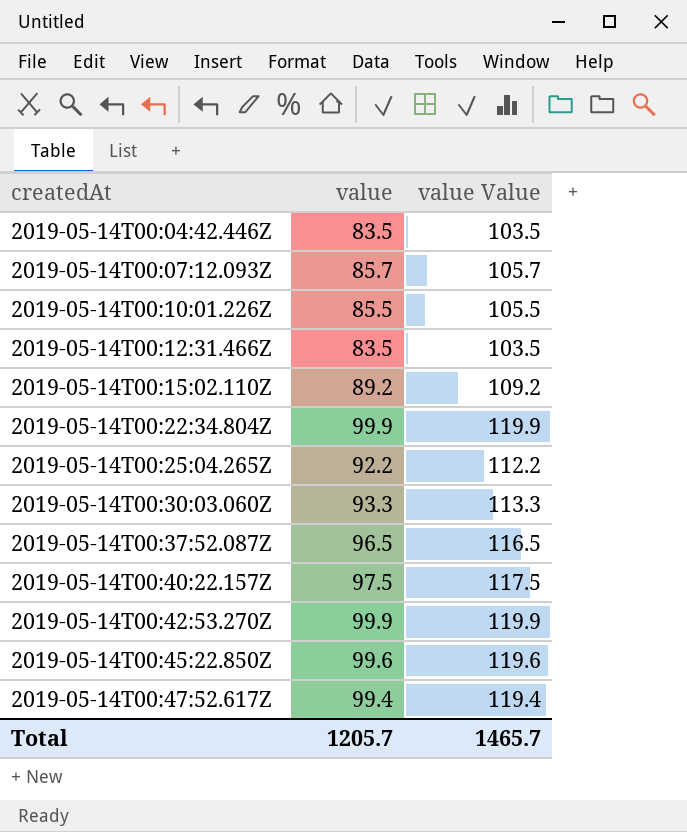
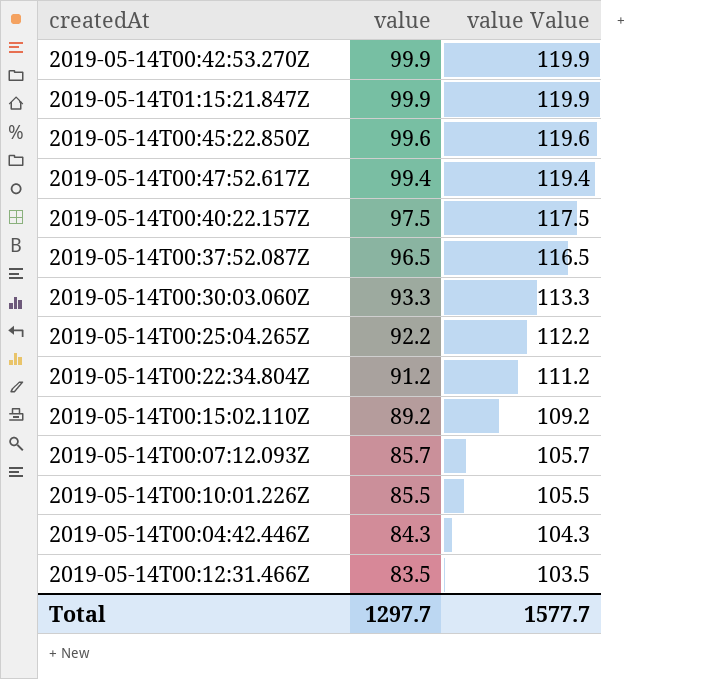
row order: createdAt ascending -> value descending
row 2019-05-14T01:15:21.847Z: none -> 99.9 | 119.9
2019-05-14T00:22:34.804Z | value: 99.9 -> 91.2
2019-05-14T00:22:34.804Z | value Value: 119.9 -> 111.2
2019-05-14T00:04:42.446Z | value: 83.5 -> 84.3
2019-05-14T00:04:42.446Z | value Value: 103.5 -> 104.3
Total | value: 1205.7 -> 1297.7
Total | value Value: 1465.7 -> 1577.7

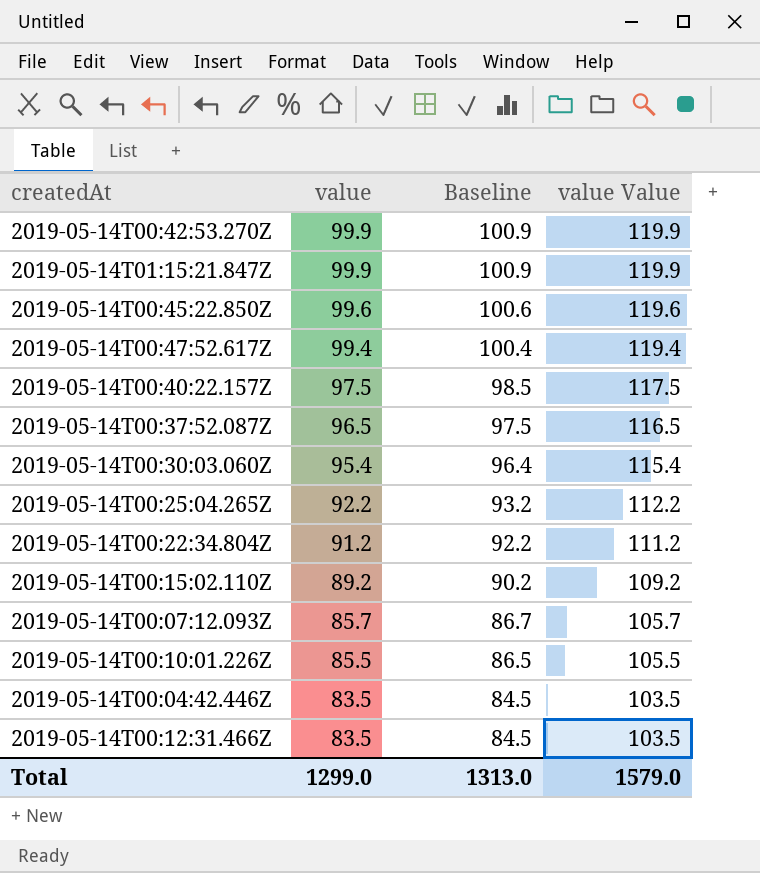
column Baseline | formula: none -> [value] + 1
2019-05-14T00:30:03.060Z | value: 93.3 -> 95.4
2019-05-14T00:30:03.060Z | value Value: 113.3 -> 115.4
2019-05-14T00:04:42.446Z | value: 84.3 -> 83.5
2019-05-14T00:04:42.446Z | value Value: 104.3 -> 103.5
Total | value: 1297.7 -> 1299.0
Total | value Value: 1577.7 -> 1579.0

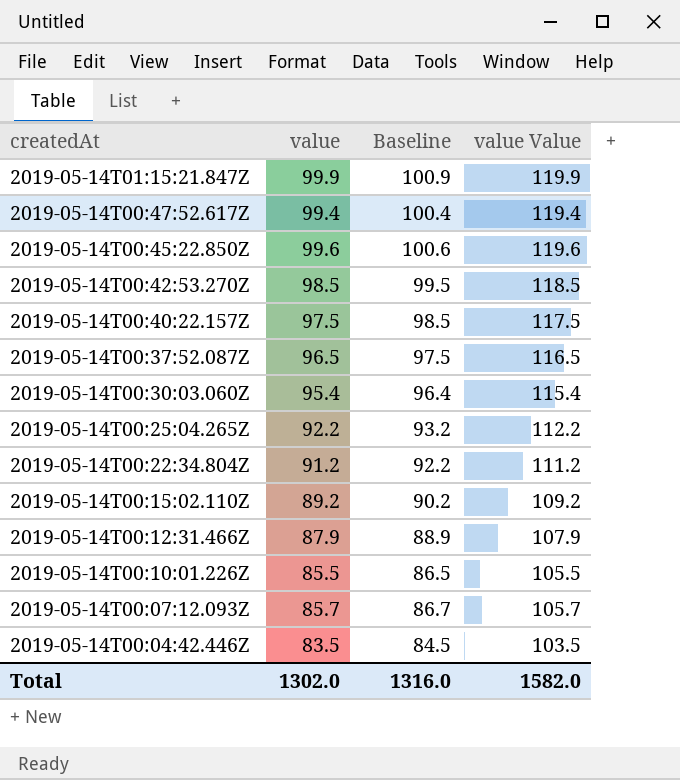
row order: value descending -> createdAt descending
2019-05-14T00:42:53.270Z | value: 99.9 -> 98.5
2019-05-14T00:42:53.270Z | Baseline: 100.9 -> 99.5
2019-05-14T00:42:53.270Z | value Value: 119.9 -> 118.5
2019-05-14T00:12:31.466Z | value: 83.5 -> 87.9
2019-05-14T00:12:31.466Z | Baseline: 84.5 -> 88.9
2019-05-14T00:12:31.466Z | value Value: 103.5 -> 107.9
Total | value: 1299.0 -> 1302.0
Total | Baseline: 1313.0 -> 1316.0
Total | value Value: 1579.0 -> 1582.0

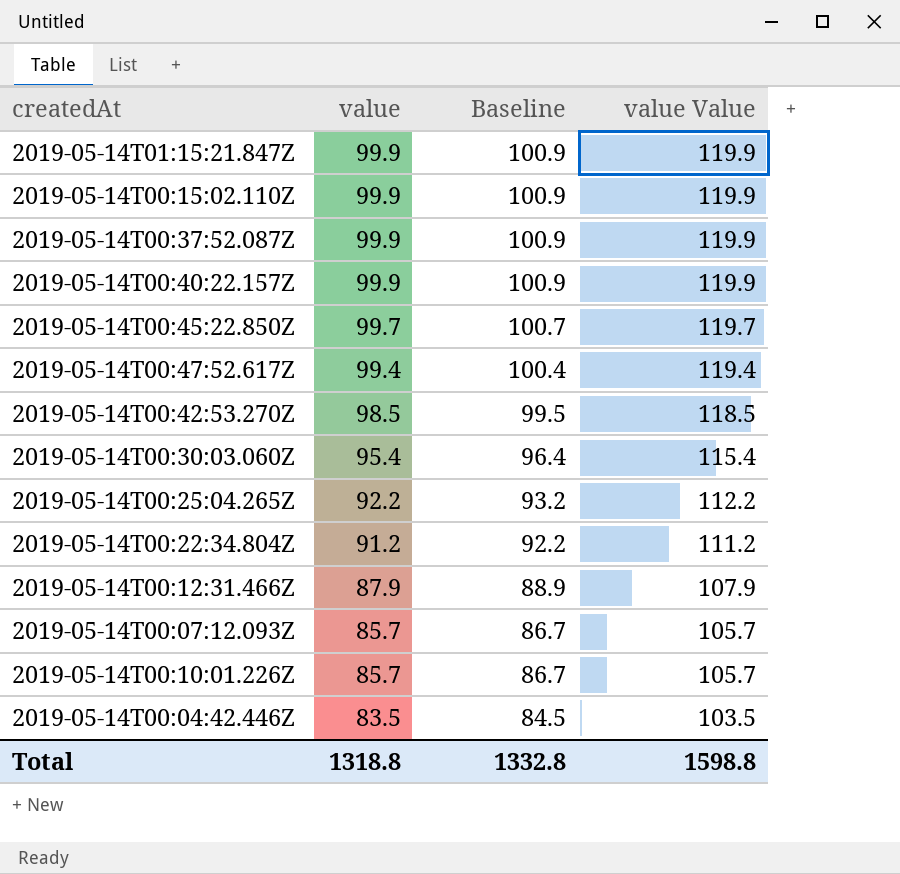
row order: createdAt descending -> value descending
2019-05-14T00:15:02.110Z | value: 89.2 -> 99.9
2019-05-14T00:15:02.110Z | Baseline: 90.2 -> 100.9
2019-05-14T00:15:02.110Z | value Value: 109.2 -> 119.9
2019-05-14T00:37:52.087Z | value: 96.5 -> 99.9
2019-05-14T00:37:52.087Z | Baseline: 97.5 -> 100.9
2019-05-14T00:37:52.087Z | value Value: 116.5 -> 119.9
2019-05-14T00:40:22.157Z | value: 97.5 -> 99.9
2019-05-14T00:40:22.157Z | Baseline: 98.5 -> 100.9
2019-05-14T00:40:22.157Z | value Value: 117.5 -> 119.9
2019-05-14T00:45:22.850Z | value: 99.6 -> 99.7
2019-05-14T00:45:22.850Z | Baseline: 100.6 -> 100.7
2019-05-14T00:45:22.850Z | value Value: 119.6 -> 119.7
2019-05-14T00:10:01.226Z | value: 85.5 -> 85.7
2019-05-14T00:10:01.226Z | Baseline: 86.5 -> 86.7
2019-05-14T00:10:01.226Z | value Value: 105.5 -> 105.7
Total | value: 1302.0 -> 1318.8
Total | Baseline: 1316.0 -> 1332.8
Total | value Value: 1582.0 -> 1598.8

